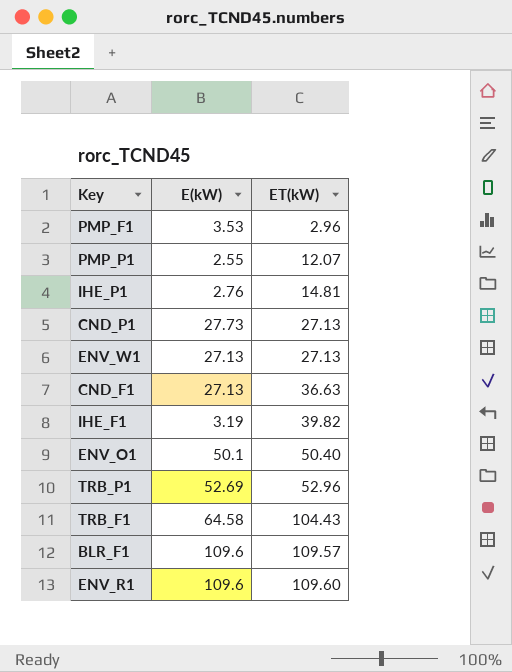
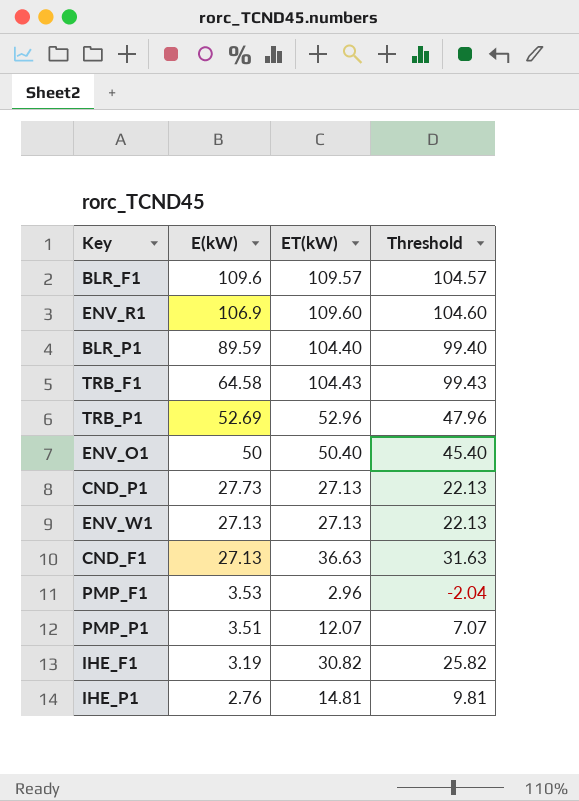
row order: ET(kW) ascending -> E(kW) descending
column Threshold | formula: none -> [ET(kW)] - 5
ENV_R1 | E(kW): 109.6 -> 106.9
row BLR_P1: none -> 89.59 | 104.40 | 99.40
ENV_O1 | E(kW): 50.1 -> 50
PMP_P1 | E(kW): 2.55 -> 3.51
IHE_F1 | ET(kW): 39.82 -> 30.82

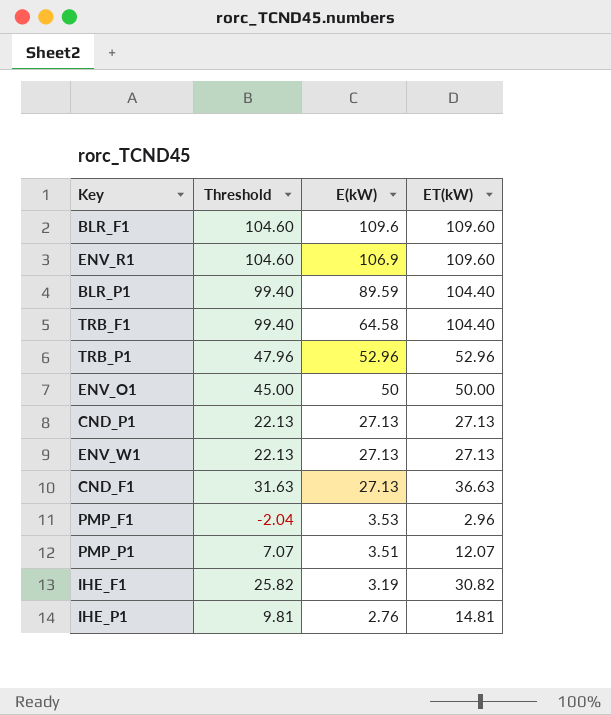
column Threshold | position: 4 -> 2
BLR_F1 | Threshold: 104.57 -> 104.60
BLR_F1 | ET(kW): 109.57 -> 109.60
TRB_F1 | Threshold: 99.43 -> 99.40
TRB_F1 | ET(kW): 104.43 -> 104.40
TRB_P1 | E(kW): 52.69 -> 52.96
ENV_O1 | Threshold: 45.40 -> 45.00
ENV_O1 | ET(kW): 50.40 -> 50.00
CND_P1 | E(kW): 27.73 -> 27.13

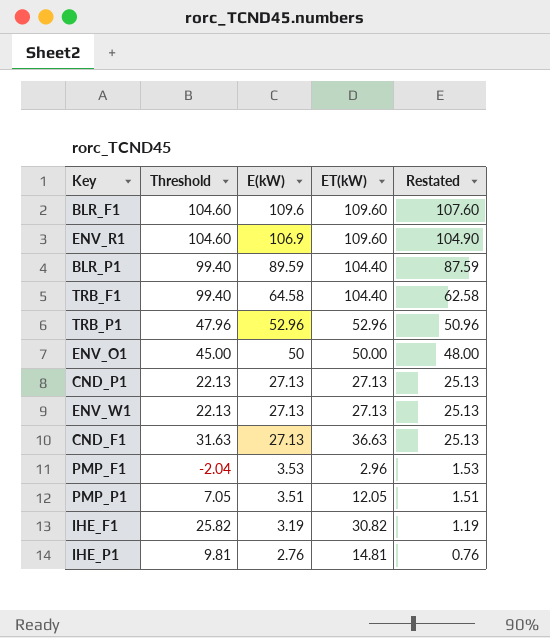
column Restated | formula: none -> [E(kW)] - 2
PMP_P1 | Threshold: 7.07 -> 7.05
PMP_P1 | ET(kW): 12.07 -> 12.05

